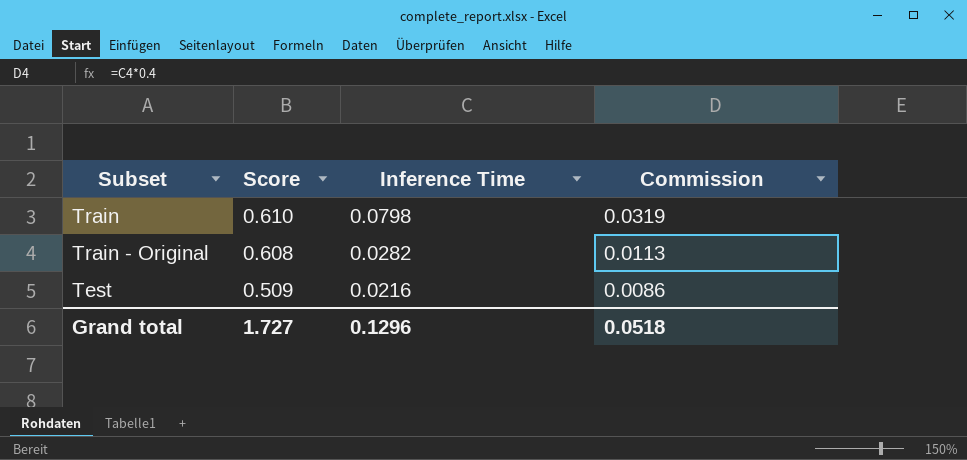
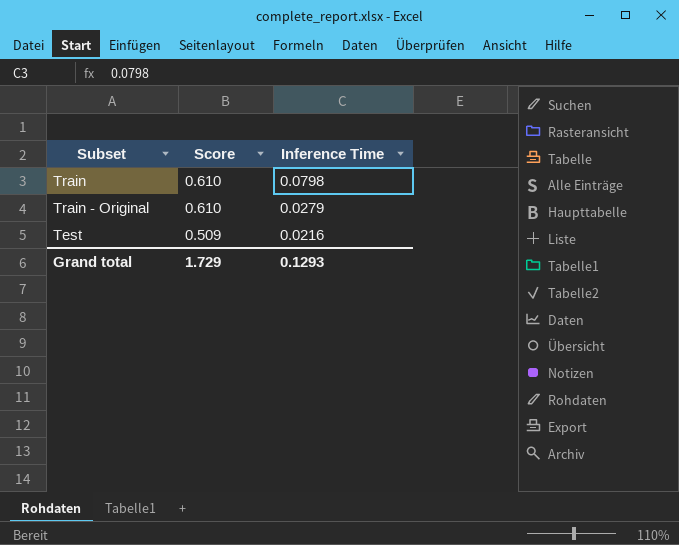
column Commission | formula: [Inference Time] * 0.4 -> none
Train - Original | Score: 0.608 -> 0.610
Train - Original | Inference Time: 0.0282 -> 0.0279
Grand total | Score: 1.727 -> 1.729
Grand total | Inference Time: 0.1296 -> 0.1293

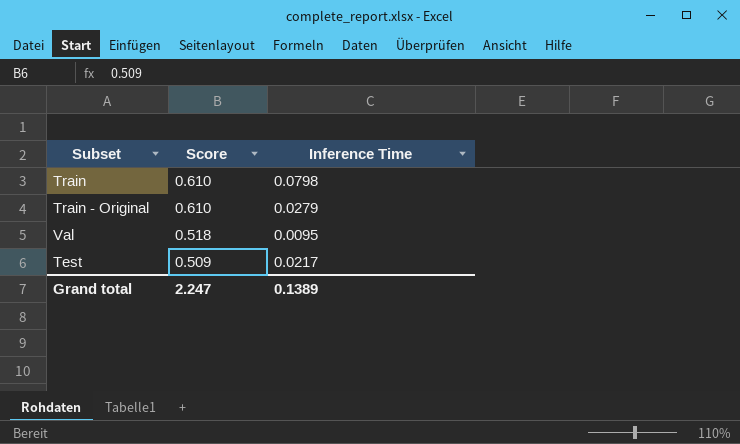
row Val: none -> 0.518 | 0.0095
Test | Inference Time: 0.0216 -> 0.0217
Grand total | Score: 1.729 -> 2.247
Grand total | Inference Time: 0.1293 -> 0.1389

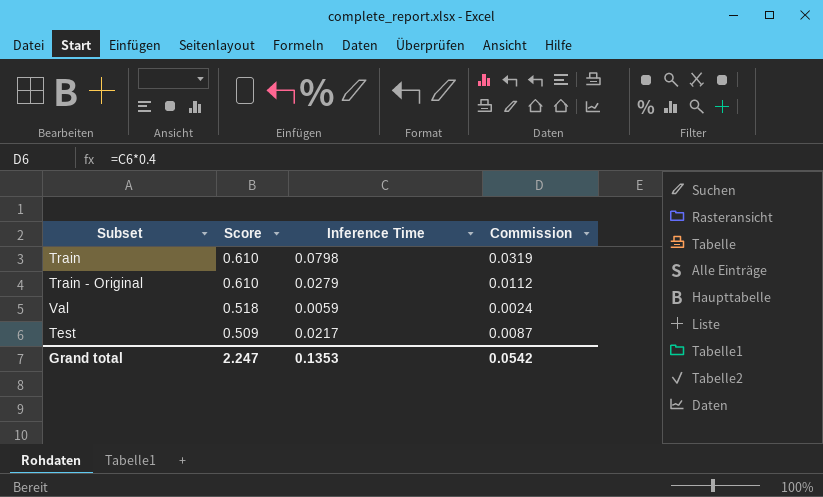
column Commission | formula: none -> [Inference Time] * 0.4
Val | Inference Time: 0.0095 -> 0.0059
Grand total | Inference Time: 0.1389 -> 0.1353

